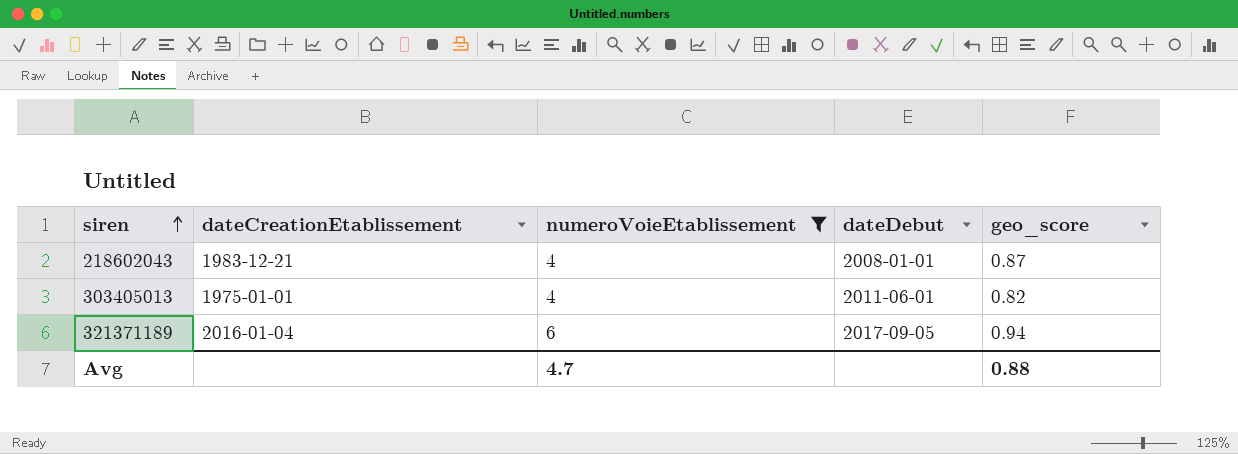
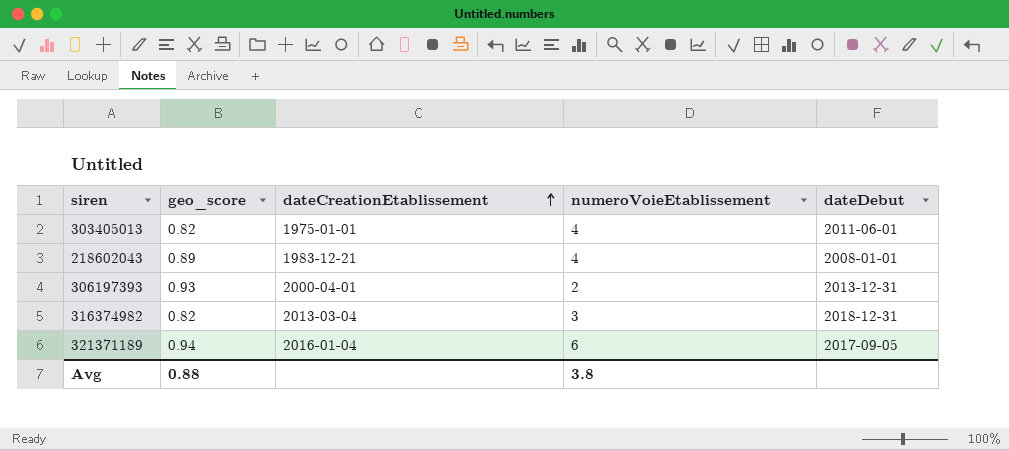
filter: numeroVoieEtablissement >= 4 -> none
row order: siren ascending -> dateCreationEtablissement ascending
column geo_score | position: 5 -> 2
218602043 | geo_score: 0.87 -> 0.89
Avg | numeroVoieEtablissement: 4.7 -> 3.8

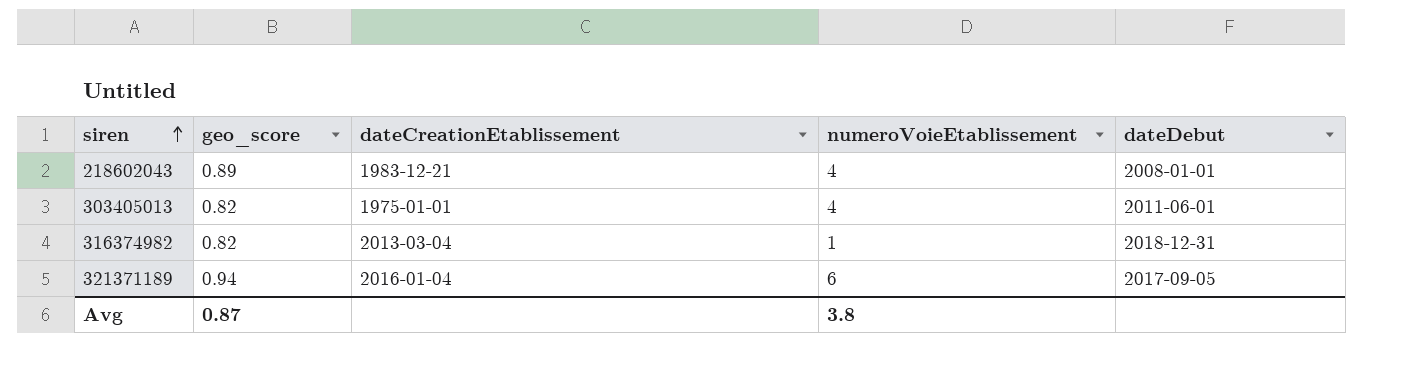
row order: dateCreationEtablissement ascending -> siren ascending
row 306197393: 0.93 | 2000-04-01 | 2 | 2013-12-31 -> none
316374982 | numeroVoieEtablissement: 3 -> 1
Avg | geo_score: 0.88 -> 0.87

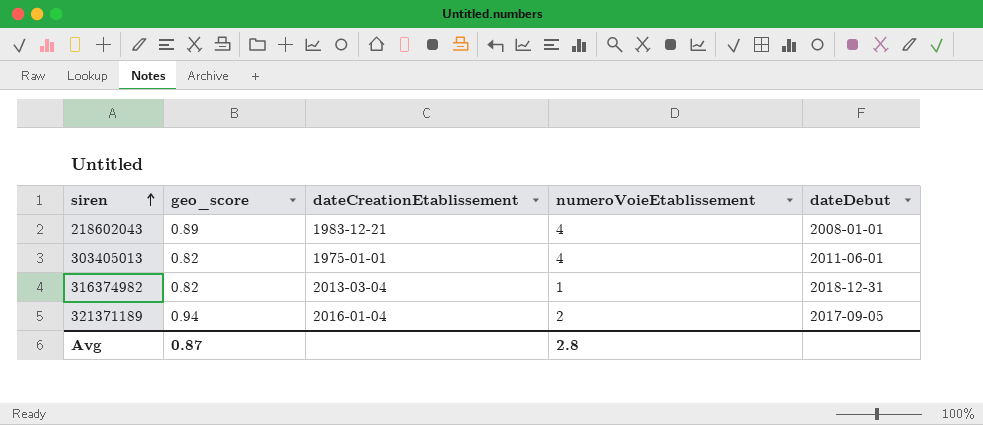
321371189 | numeroVoieEtablissement: 6 -> 2
Avg | numeroVoieEtablissement: 3.8 -> 2.8

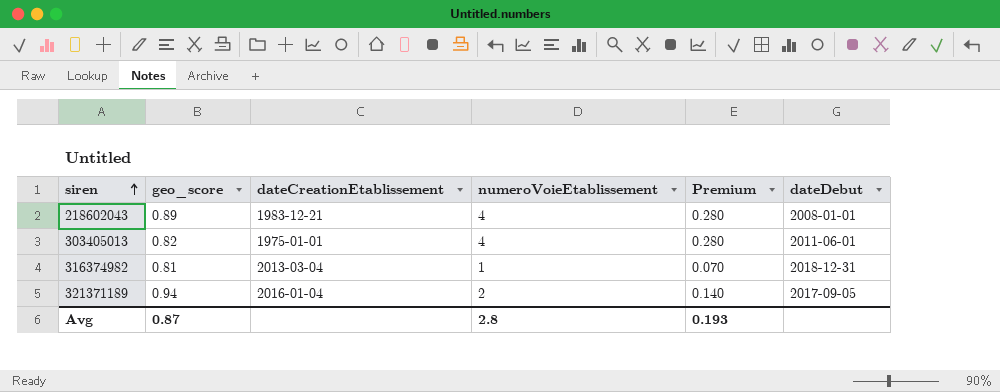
column Premium | formula: none -> [numeroVoieEtablissement] * 0.07
316374982 | geo_score: 0.82 -> 0.81

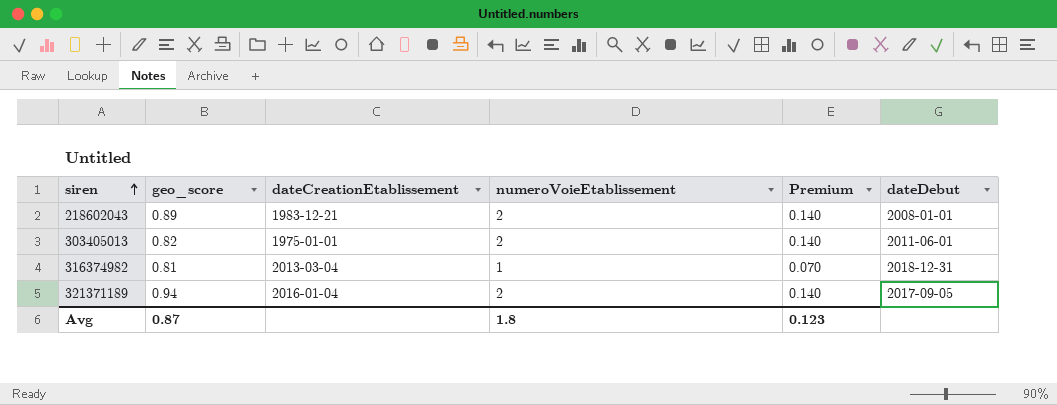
218602043 | numeroVoieEtablissement: 4 -> 2
218602043 | Premium: 0.280 -> 0.140
303405013 | numeroVoieEtablissement: 4 -> 2
303405013 | Premium: 0.280 -> 0.140
Avg | numeroVoieEtablissement: 2.8 -> 1.8
Avg | Premium: 0.193 -> 0.123

